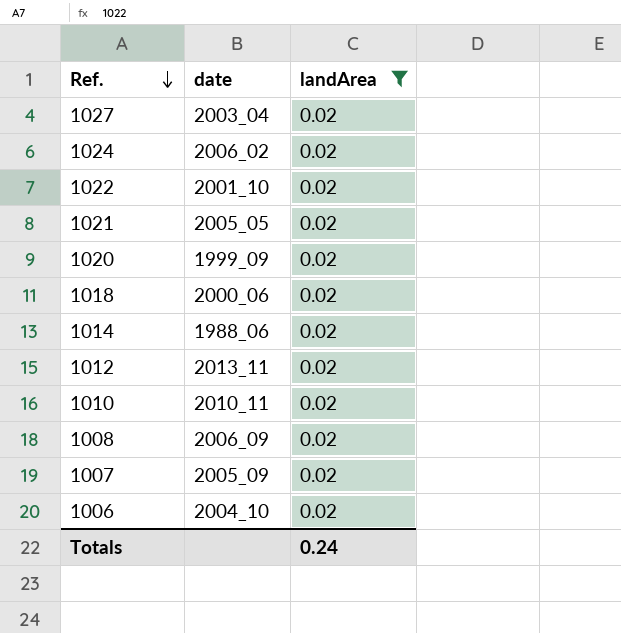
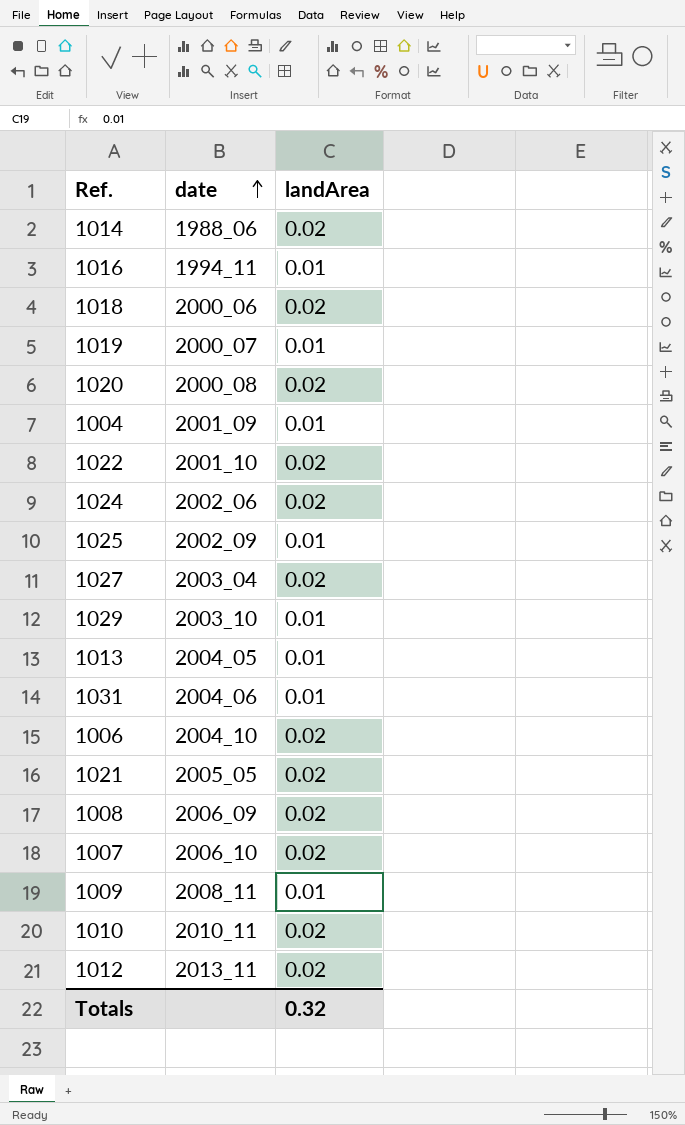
filter: landArea = 0.02 -> none
row order: Ref. descending -> date ascending
1020 | date: 1999_09 -> 2000_08
1024 | date: 2006_02 -> 2002_06
1007 | date: 2005_09 -> 2006_10
Totals | landArea: 0.24 -> 0.32

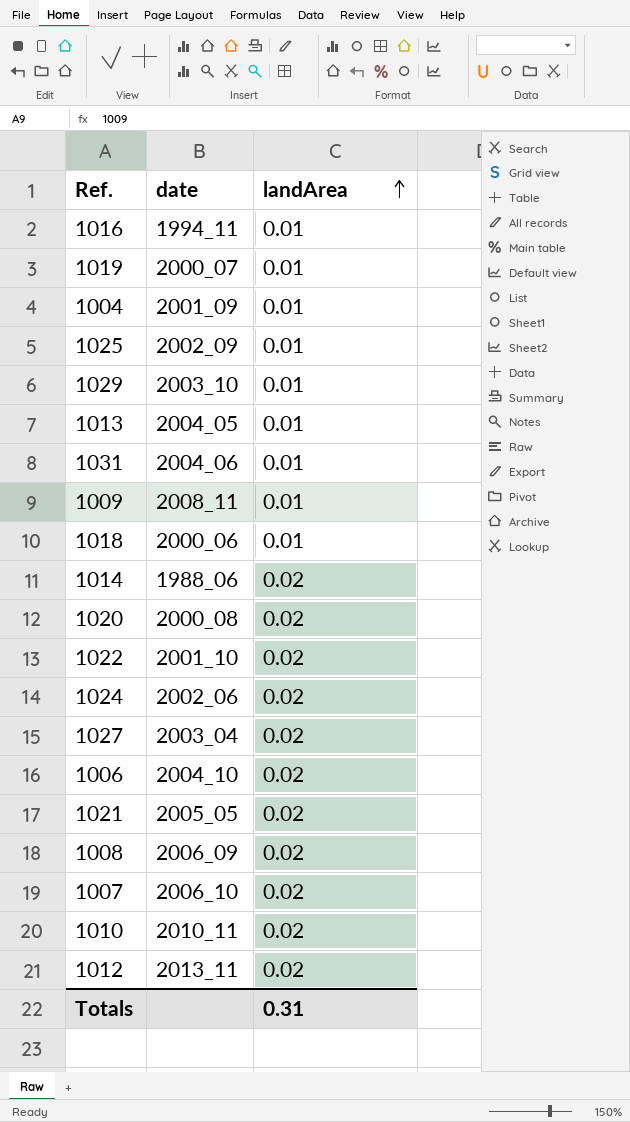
row order: date ascending -> landArea ascending
1018 | landArea: 0.02 -> 0.01
Totals | landArea: 0.32 -> 0.31

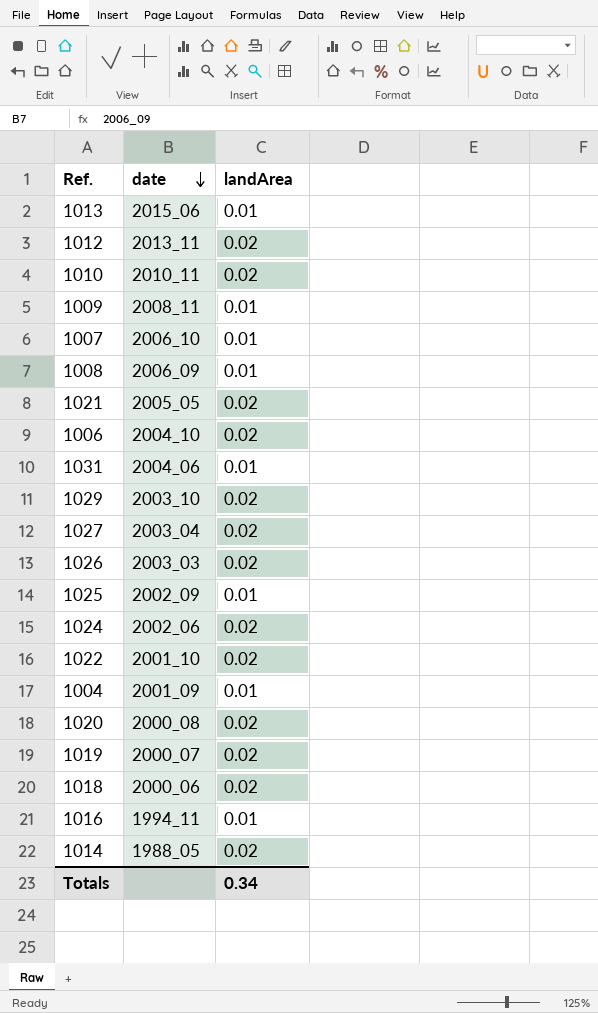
row order: landArea ascending -> date descending
1013 | date: 2004_05 -> 2015_06
1007 | landArea: 0.02 -> 0.01
1008 | landArea: 0.02 -> 0.01
1029 | landArea: 0.01 -> 0.02
row 1026: none -> 2003_03 | 0.02
1019 | landArea: 0.01 -> 0.02
1018 | landArea: 0.01 -> 0.02
1014 | date: 1988_06 -> 1988_05
Totals | landArea: 0.31 -> 0.34

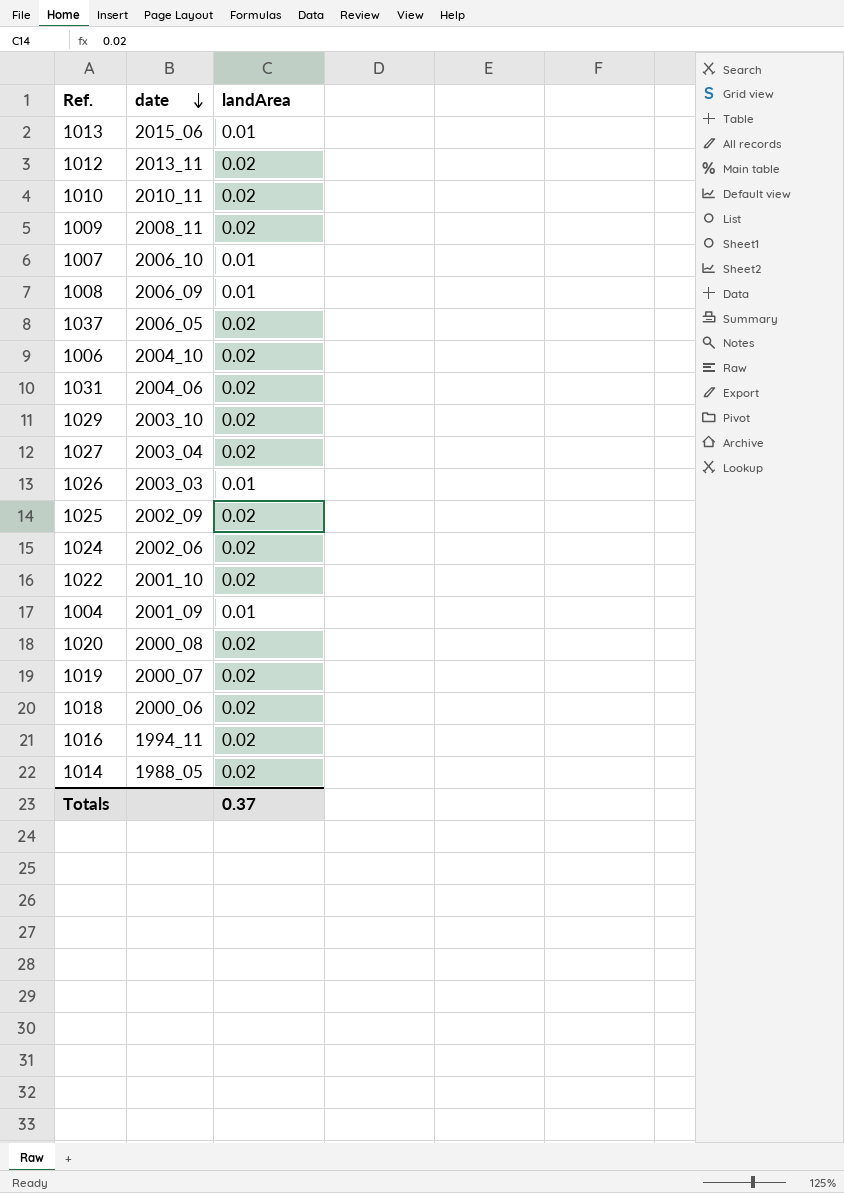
row 1021: 2005_05 | 0.02 -> none
1009 | landArea: 0.01 -> 0.02
row 1037: none -> 2006_05 | 0.02
1031 | landArea: 0.01 -> 0.02
1026 | landArea: 0.02 -> 0.01
1025 | landArea: 0.01 -> 0.02
1016 | landArea: 0.01 -> 0.02
Totals | landArea: 0.34 -> 0.37

